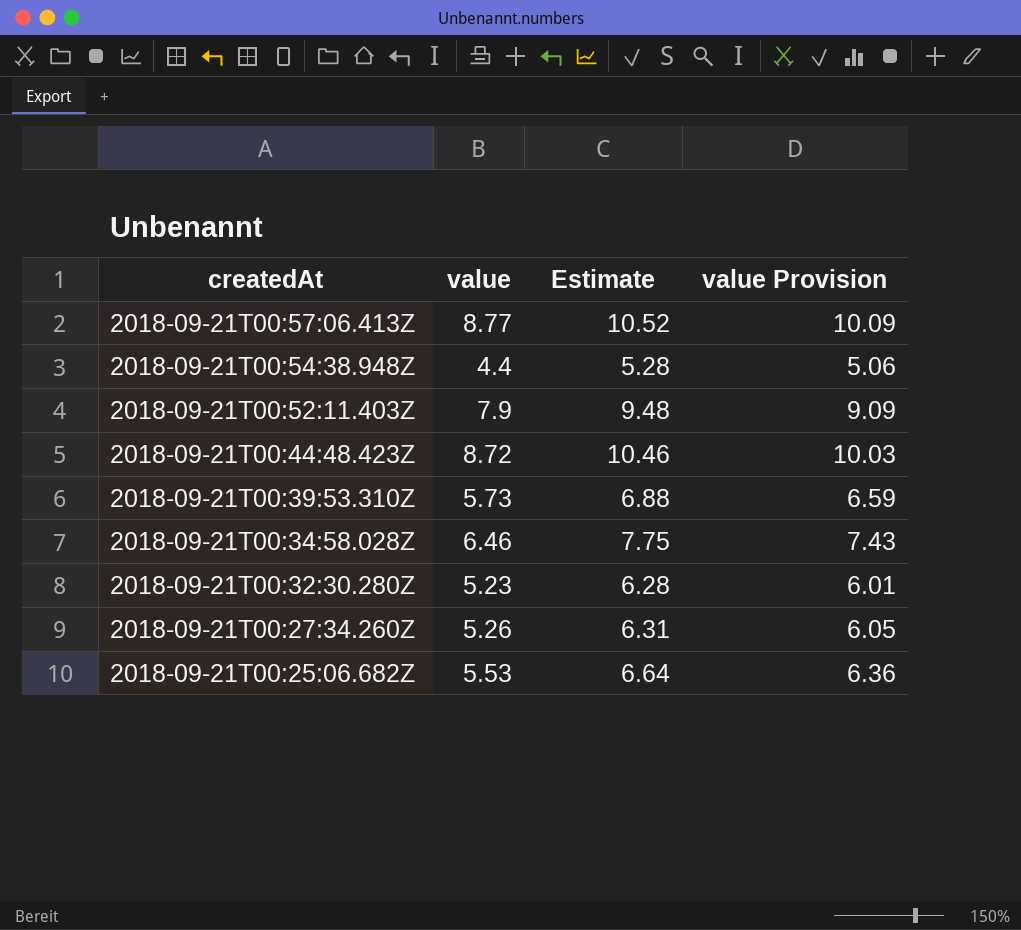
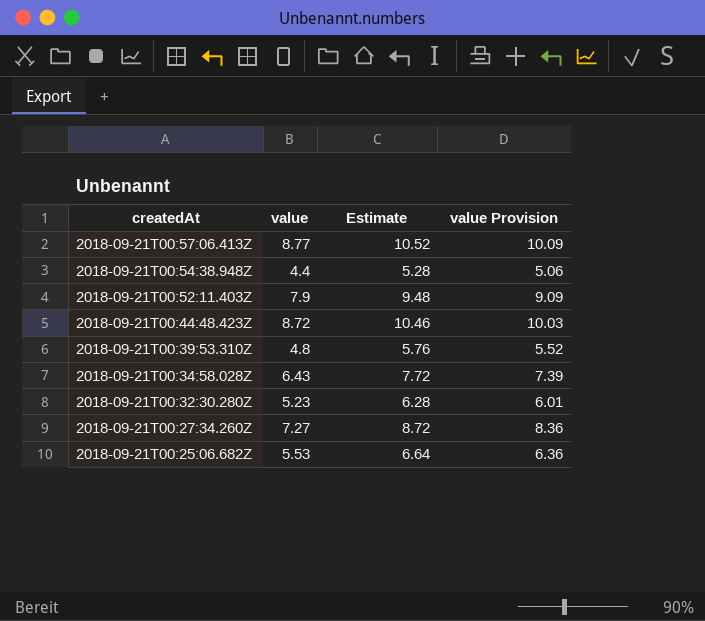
2018-09-21T00:39:53.310Z | value: 5.73 -> 4.8
2018-09-21T00:39:53.310Z | Estimate: 6.88 -> 5.76
2018-09-21T00:39:53.310Z | value Provision: 6.59 -> 5.52
2018-09-21T00:34:58.028Z | value: 6.46 -> 6.43
2018-09-21T00:34:58.028Z | Estimate: 7.75 -> 7.72
2018-09-21T00:34:58.028Z | value Provision: 7.43 -> 7.39
2018-09-21T00:27:34.260Z | value: 5.26 -> 7.27
2018-09-21T00:27:34.260Z | Estimate: 6.31 -> 8.72
2018-09-21T00:27:34.260Z | value Provision: 6.05 -> 8.36

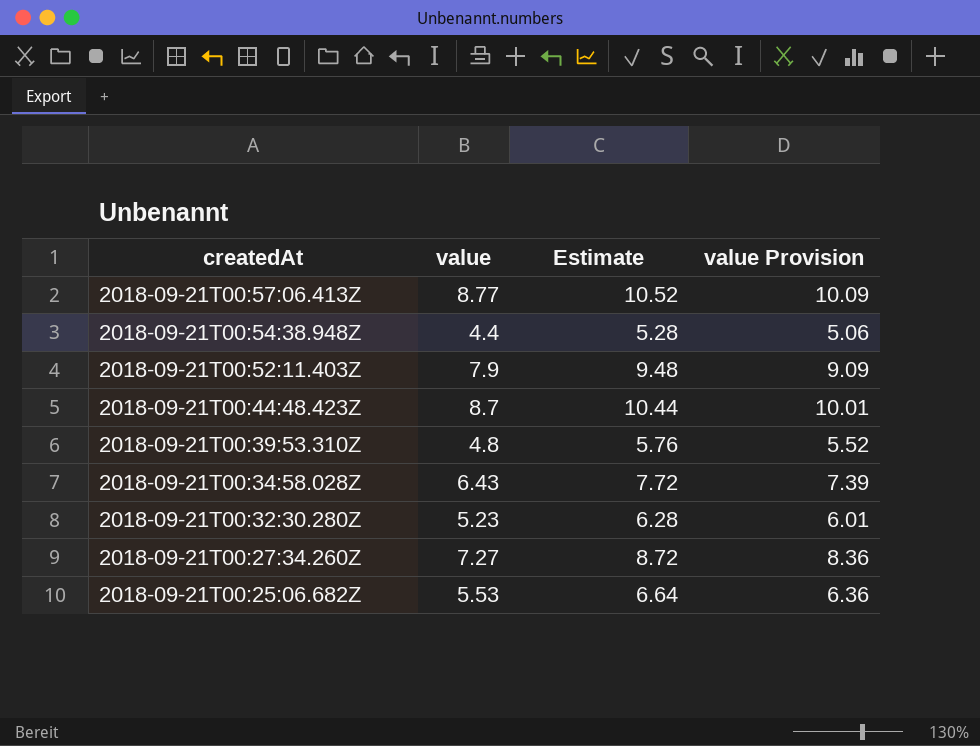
2018-09-21T00:44:48.423Z | value: 8.72 -> 8.7
2018-09-21T00:44:48.423Z | Estimate: 10.46 -> 10.44
2018-09-21T00:44:48.423Z | value Provision: 10.03 -> 10.01

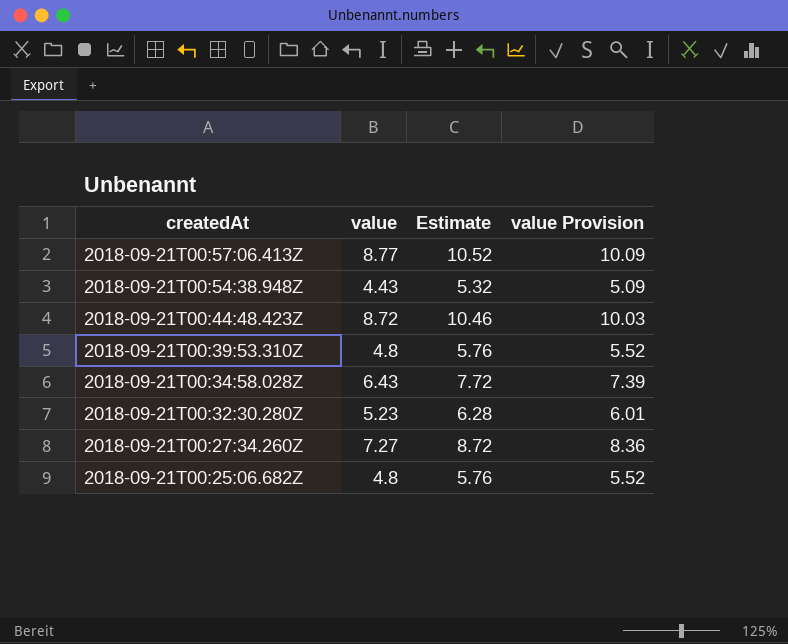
row 2018-09-21T00:52:11.403Z: 7.9 | 9.48 | 9.09 -> none
2018-09-21T00:54:38.948Z | value: 4.4 -> 4.43
2018-09-21T00:54:38.948Z | Estimate: 5.28 -> 5.32
2018-09-21T00:54:38.948Z | value Provision: 5.06 -> 5.09
2018-09-21T00:44:48.423Z | value: 8.7 -> 8.72
2018-09-21T00:44:48.423Z | Estimate: 10.44 -> 10.46
2018-09-21T00:44:48.423Z | value Provision: 10.01 -> 10.03
2018-09-21T00:25:06.682Z | value: 5.53 -> 4.8
2018-09-21T00:25:06.682Z | Estimate: 6.64 -> 5.76
2018-09-21T00:25:06.682Z | value Provision: 6.36 -> 5.52

